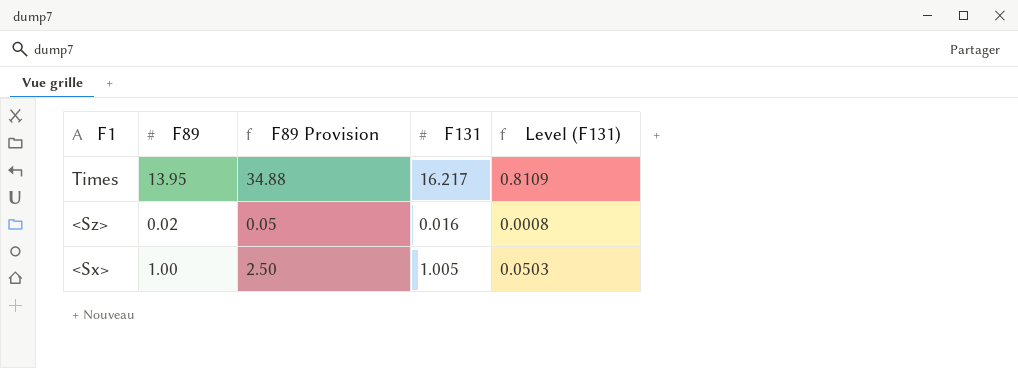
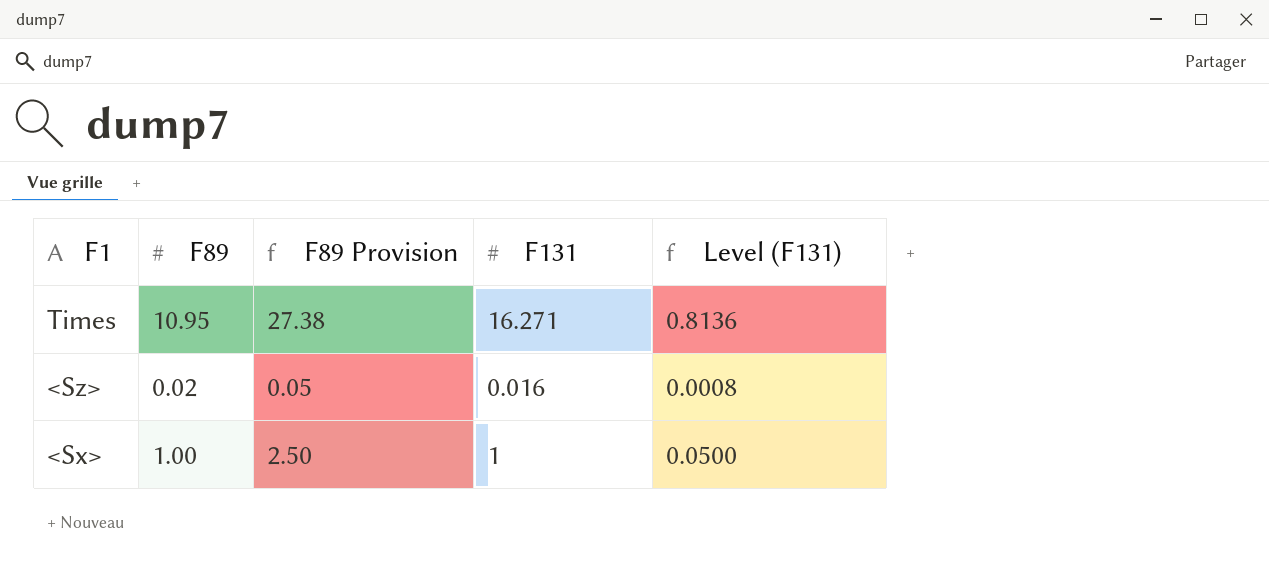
Times | F89: 13.95 -> 10.95
Times | F89 Provision: 34.88 -> 27.38
Times | F131: 16.217 -> 16.271
Times | Level (F131): 0.8109 -> 0.8136
<Sx> | F131: 1.005 -> 1
<Sx> | Level (F131): 0.0503 -> 0.0500

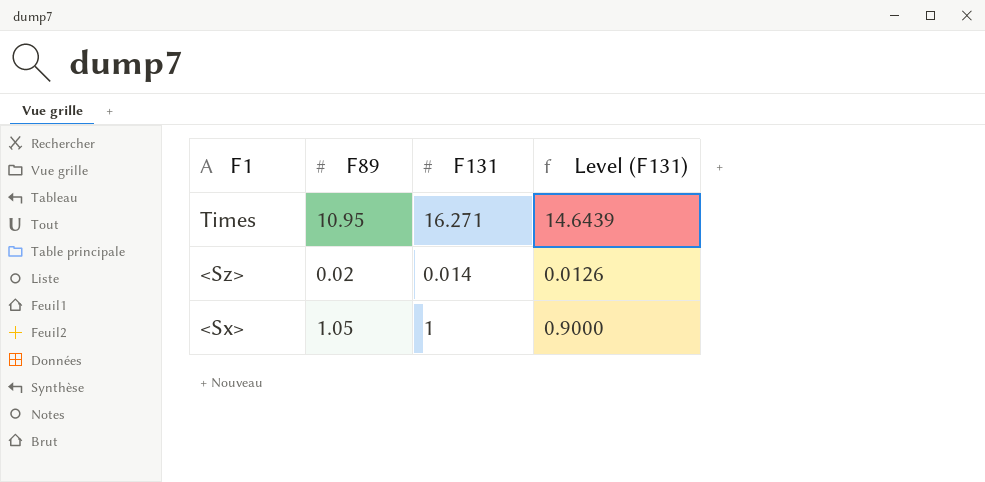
column F89 Provision | formula: [F89] * 2.5 -> none
column Level (F131) | formula: [F131] * 0.05 -> [F131] * 0.9
<Sz> | F131: 0.016 -> 0.014
<Sx> | F89: 1.00 -> 1.05

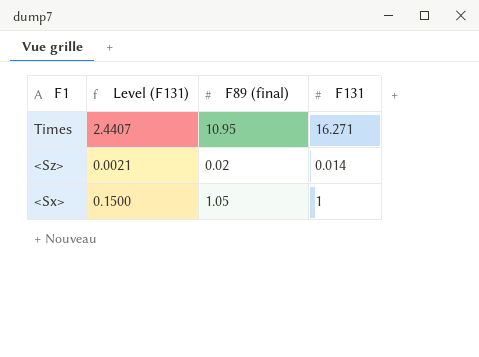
column Level (F131) | formula: [F131] * 0.9 -> [F131] * 0.15
column Level (F131) | position: 4 -> 2
column name: F89 -> F89 (final)

